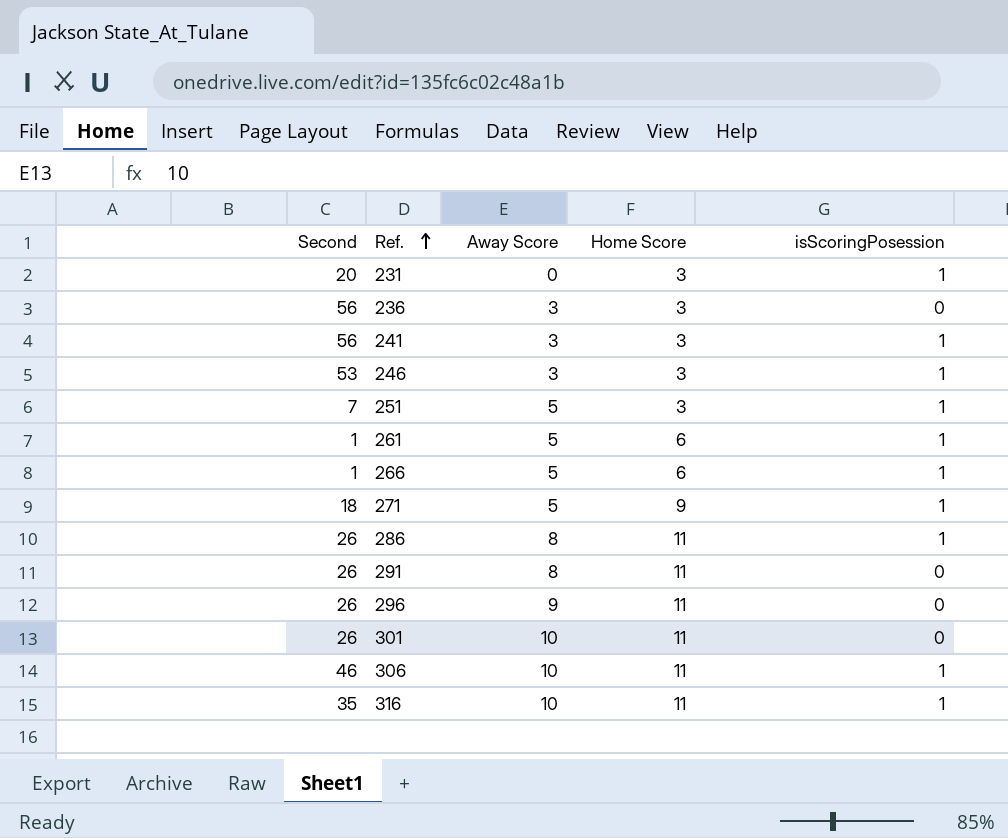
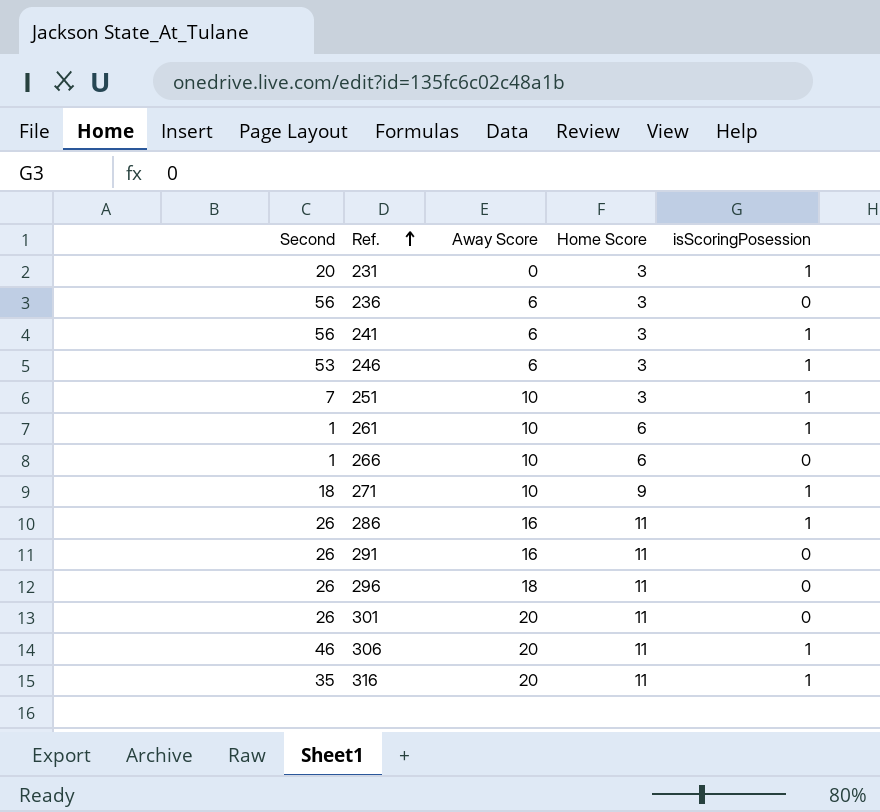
236 | Away Score: 3 -> 6
241 | Away Score: 3 -> 6
246 | Away Score: 3 -> 6
251 | Away Score: 5 -> 10
261 | Away Score: 5 -> 10
266 | Away Score: 5 -> 10
266 | isScoringPosession: 1 -> 0
271 | Away Score: 5 -> 10
286 | Away Score: 8 -> 16
291 | Away Score: 8 -> 16
296 | Away Score: 9 -> 18
301 | Away Score: 10 -> 20
306 | Away Score: 10 -> 20
316 | Away Score: 10 -> 20

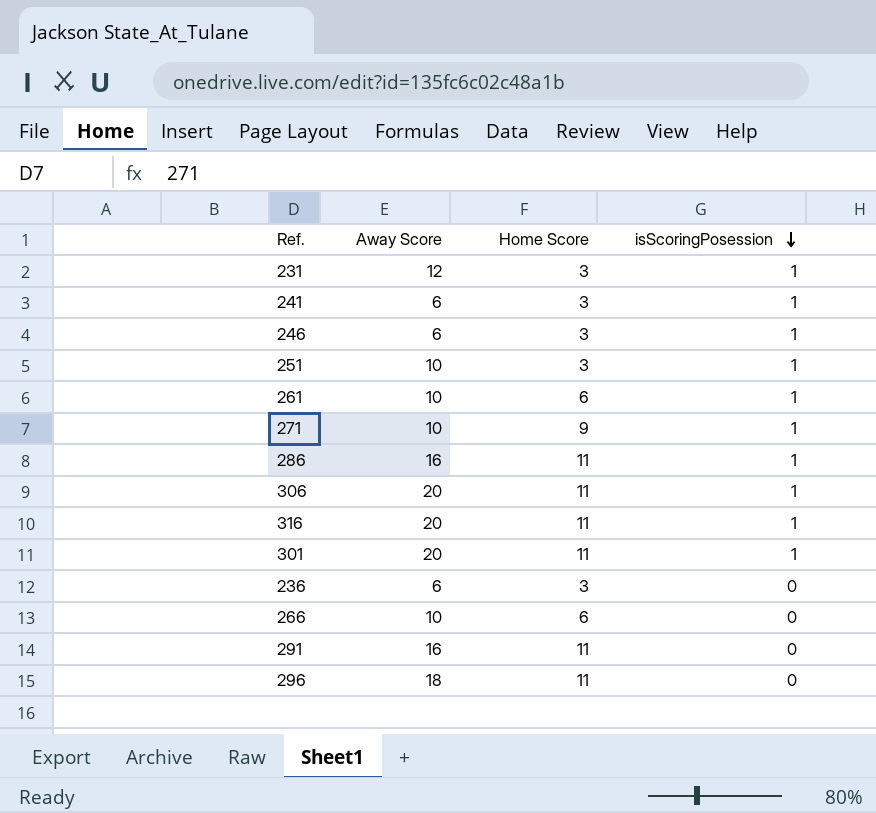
row order: Ref. ascending -> isScoringPosession descending
column Second | position: 1 -> none
231 | Away Score: 0 -> 12
301 | isScoringPosession: 0 -> 1

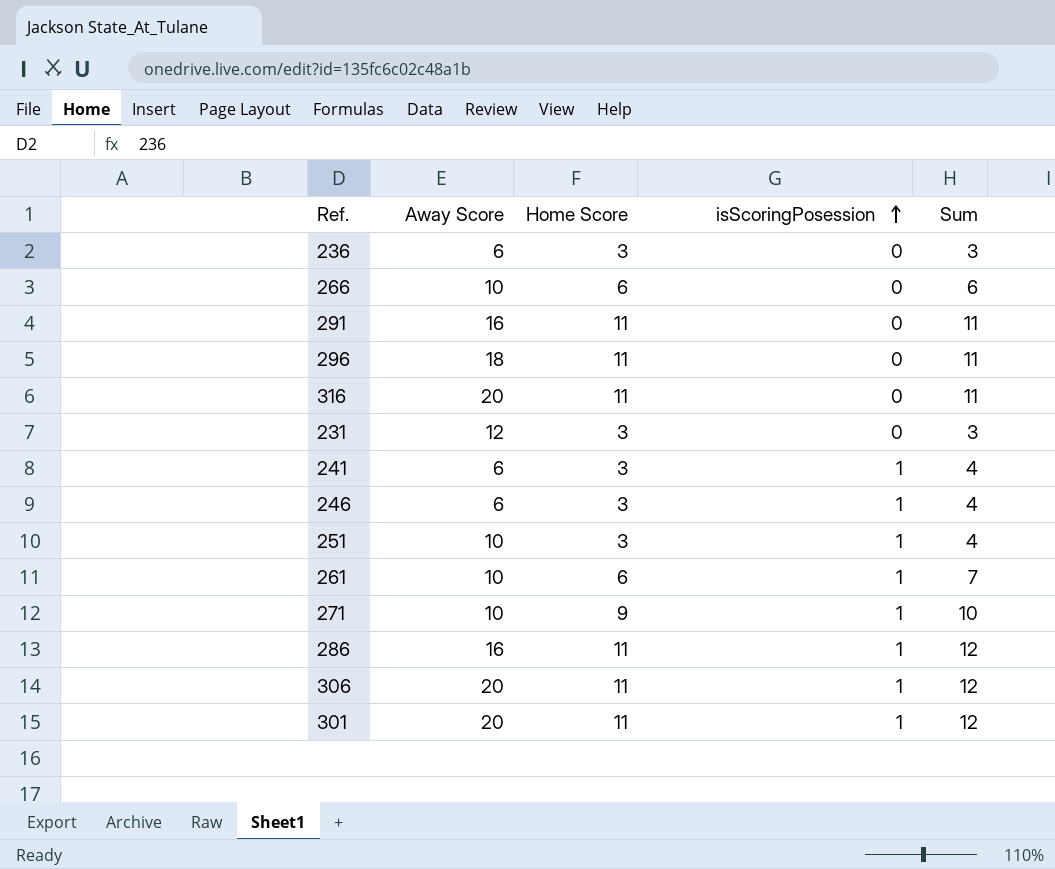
row order: isScoringPosession descending -> isScoringPosession ascending
column Sum | formula: none -> [Home Score] + [isScoringPosession]
316 | isScoringPosession: 1 -> 0
231 | isScoringPosession: 1 -> 0

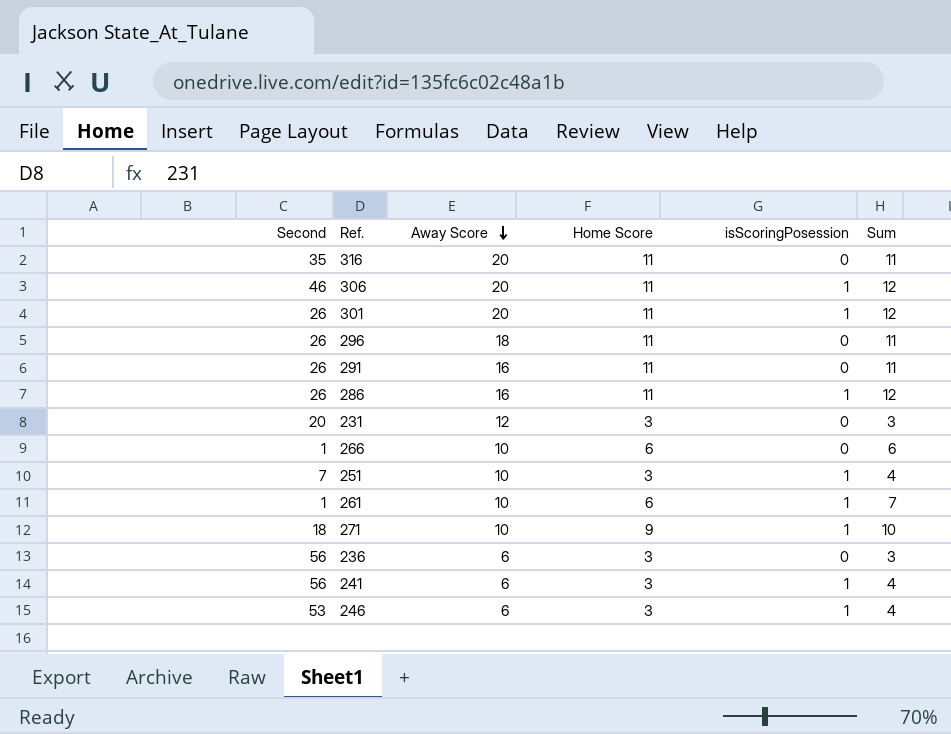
row order: isScoringPosession ascending -> Away Score descending
column Second | position: none -> 1

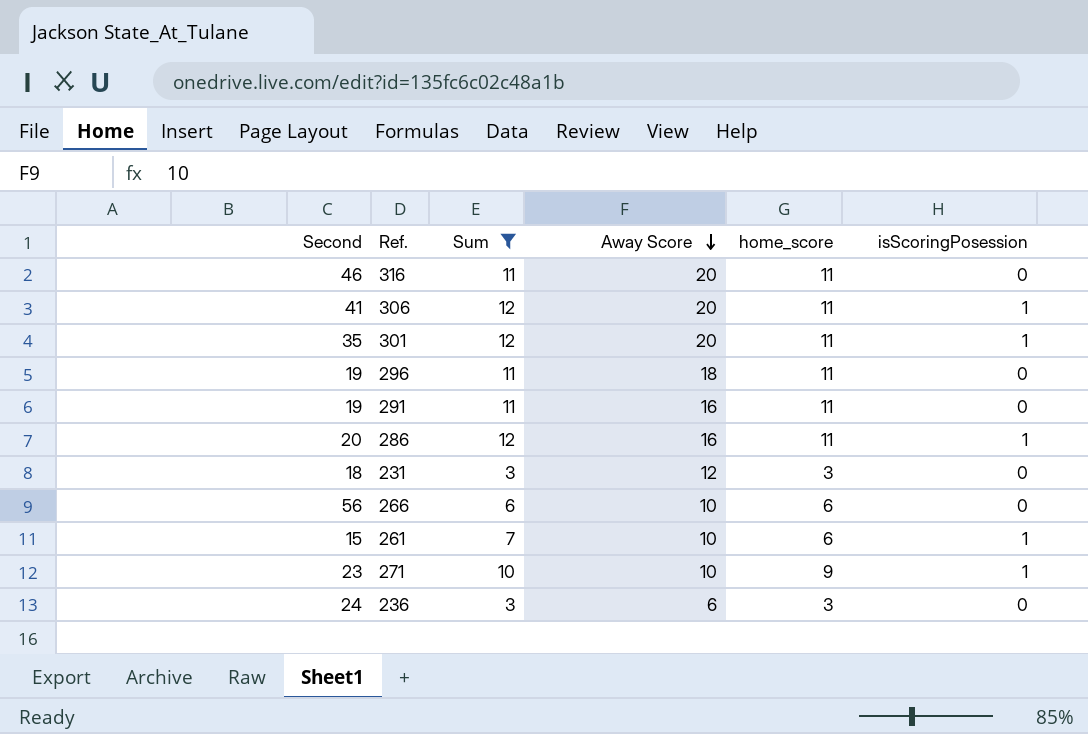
filter: none -> Sum != 4
column Sum | position: 6 -> 3
column name: Home Score -> home_score
316 | Second: 35 -> 46
306 | Second: 46 -> 41
301 | Second: 26 -> 35
296 | Second: 26 -> 19
291 | Second: 26 -> 19
286 | Second: 26 -> 20
231 | Second: 20 -> 18
266 | Second: 1 -> 56
261 | Second: 1 -> 15
271 | Second: 18 -> 23
236 | Second: 56 -> 24

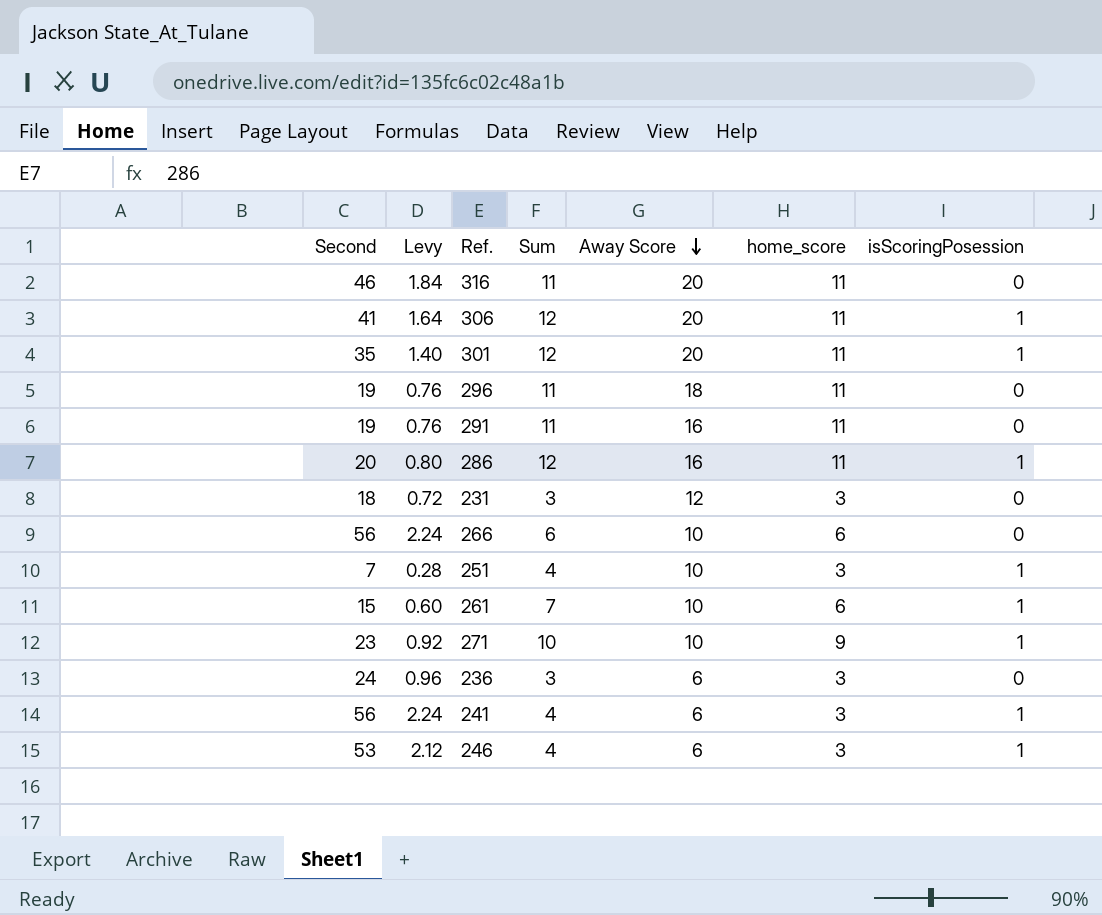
filter: Sum != 4 -> none
column Levy | formula: none -> [Second] * 0.04

